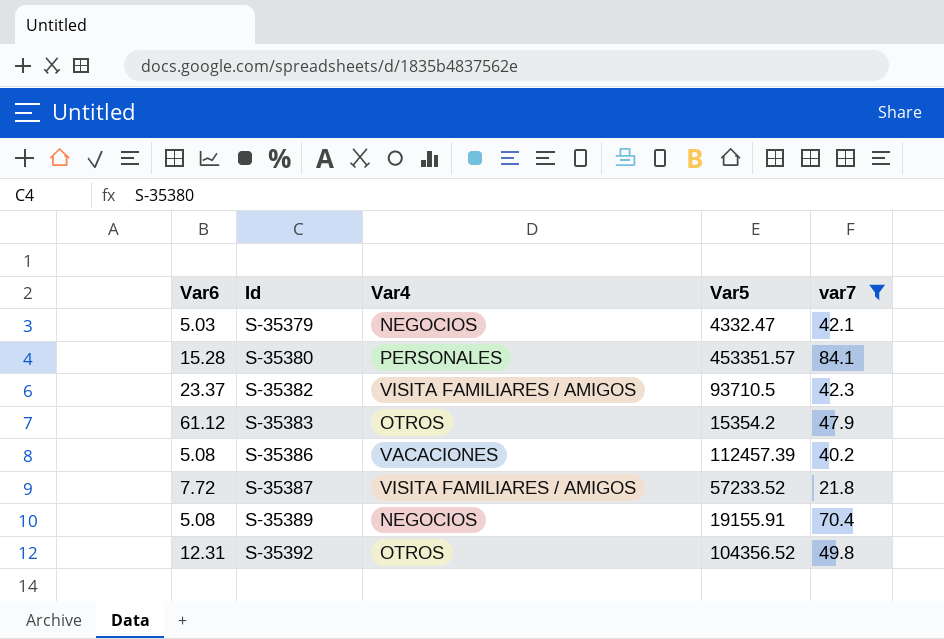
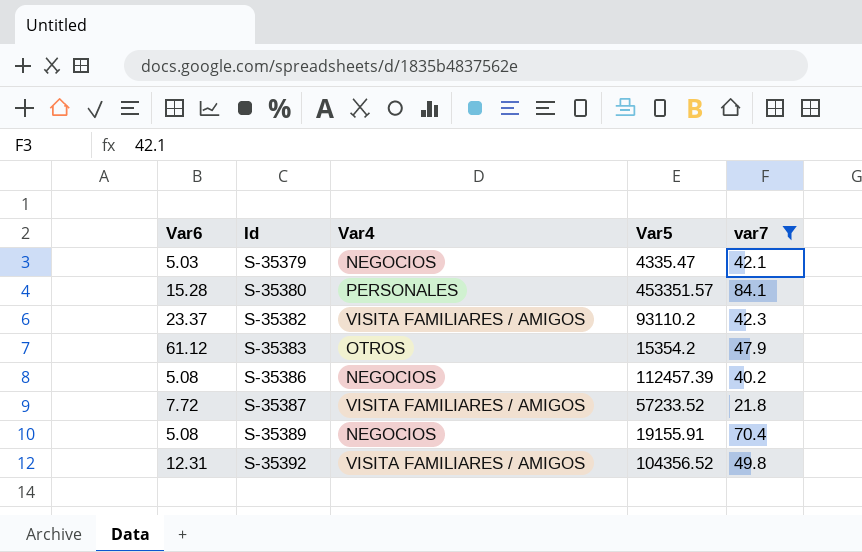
S-35379 | Var5: 4332.47 -> 4335.47
S-35382 | Var5: 93710.5 -> 93110.2
S-35386 | Var4: VACACIONES -> NEGOCIOS
S-35392 | Var4: OTROS -> VISITA FAMILIARES / AMIGOS

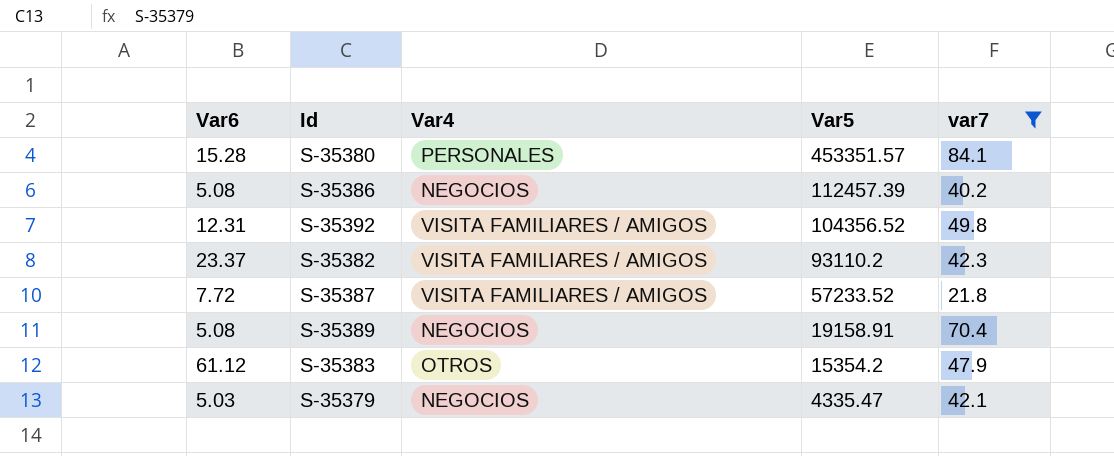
row order: Id ascending -> Var5 descending
S-35389 | Var5: 19155.91 -> 19158.91

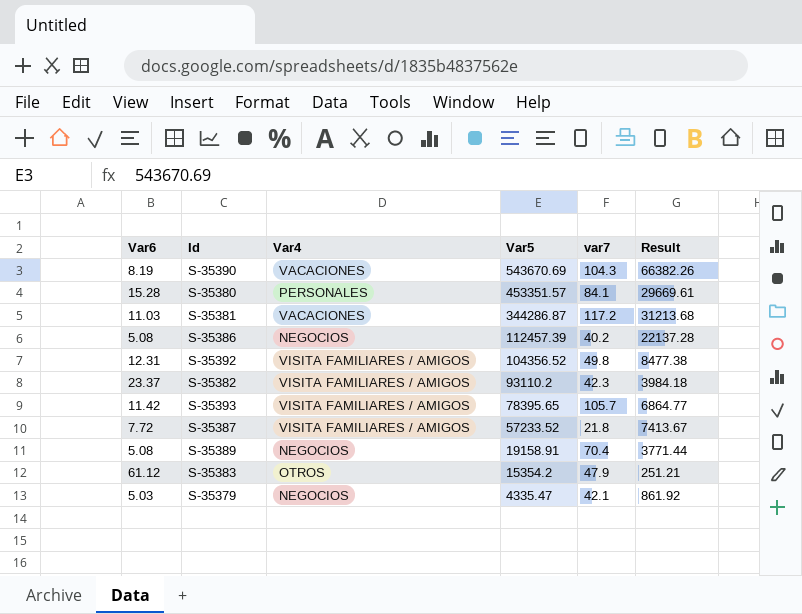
filter: var7 <= 84.1 -> none
column Result | formula: none -> [Var5] / [Var6]

